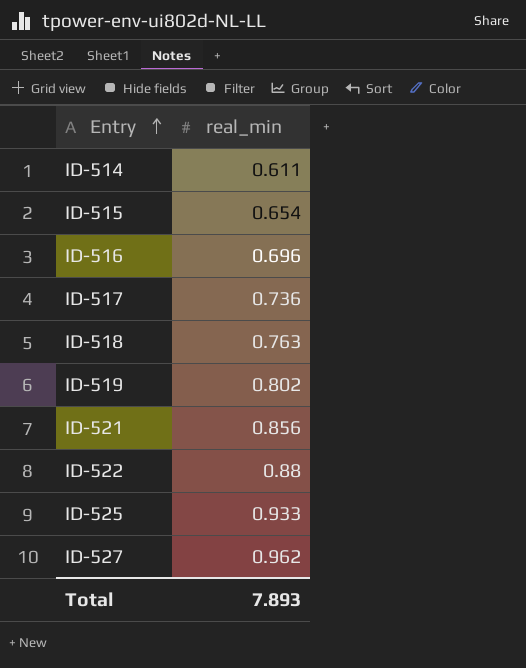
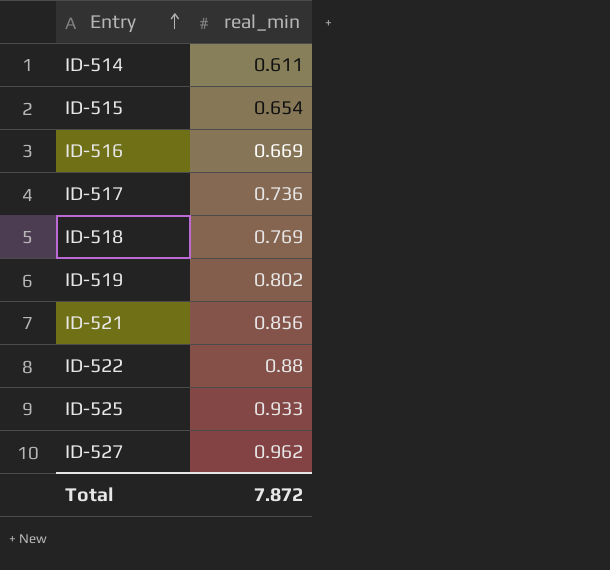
ID-516 | real_min: 0.696 -> 0.669
ID-518 | real_min: 0.763 -> 0.769
Total | real_min: 7.893 -> 7.872

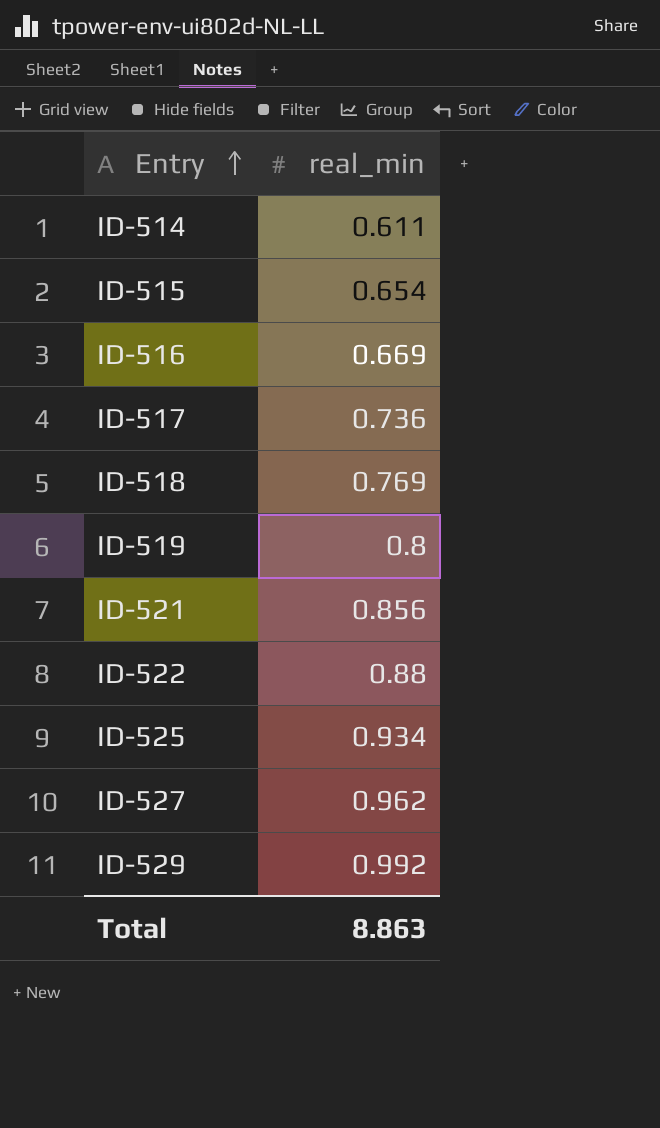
ID-519 | real_min: 0.802 -> 0.8
ID-525 | real_min: 0.933 -> 0.934
row ID-529: none -> 0.992
Total | real_min: 7.872 -> 8.863

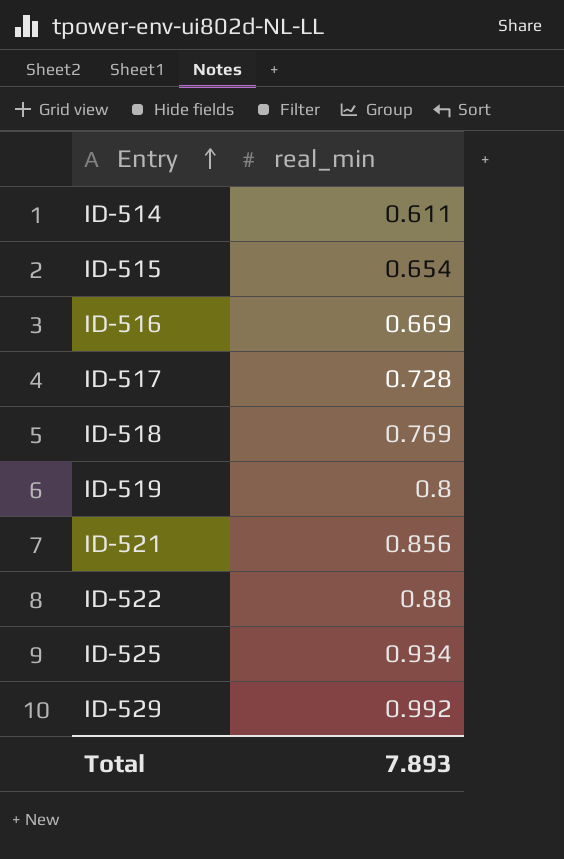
row ID-527: 0.962 -> none
ID-517 | real_min: 0.736 -> 0.728
Total | real_min: 8.863 -> 7.893

